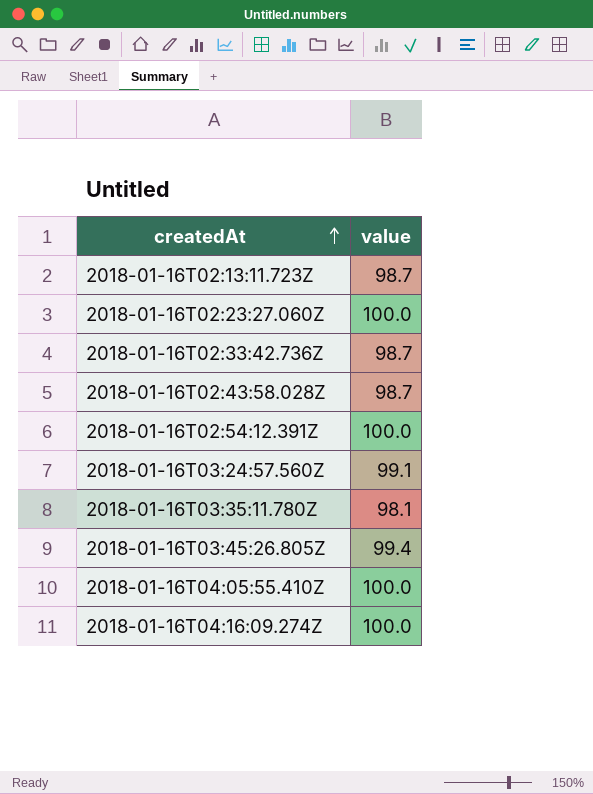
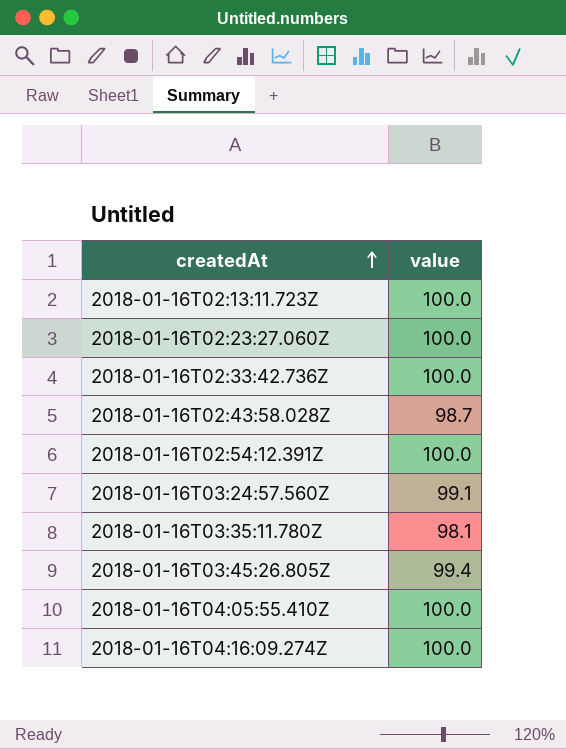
2018-01-16T02:13:11.723Z | value: 98.7 -> 100.0
2018-01-16T02:33:42.736Z | value: 98.7 -> 100.0

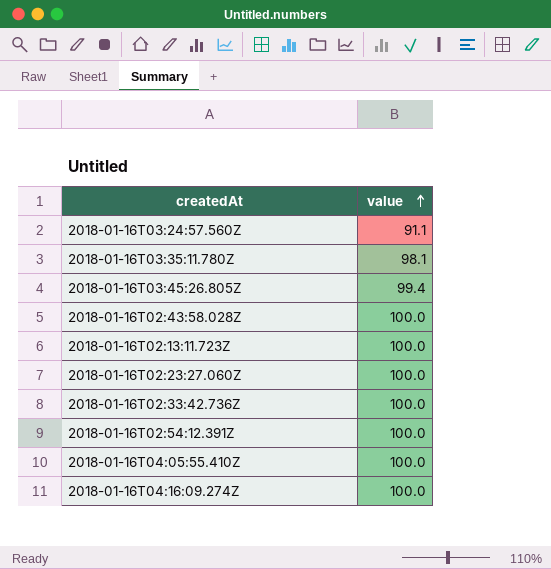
row order: createdAt ascending -> value ascending
2018-01-16T03:24:57.560Z | value: 99.1 -> 91.1
2018-01-16T02:43:58.028Z | value: 98.7 -> 100.0

